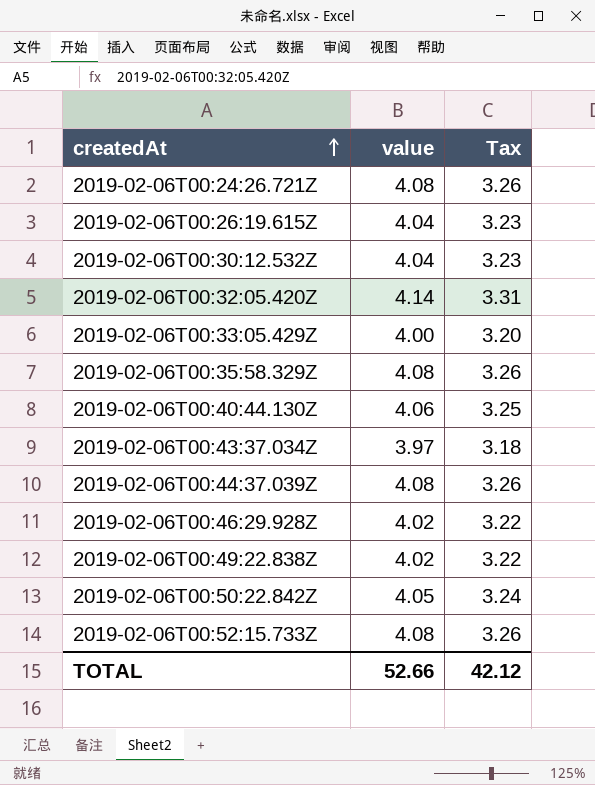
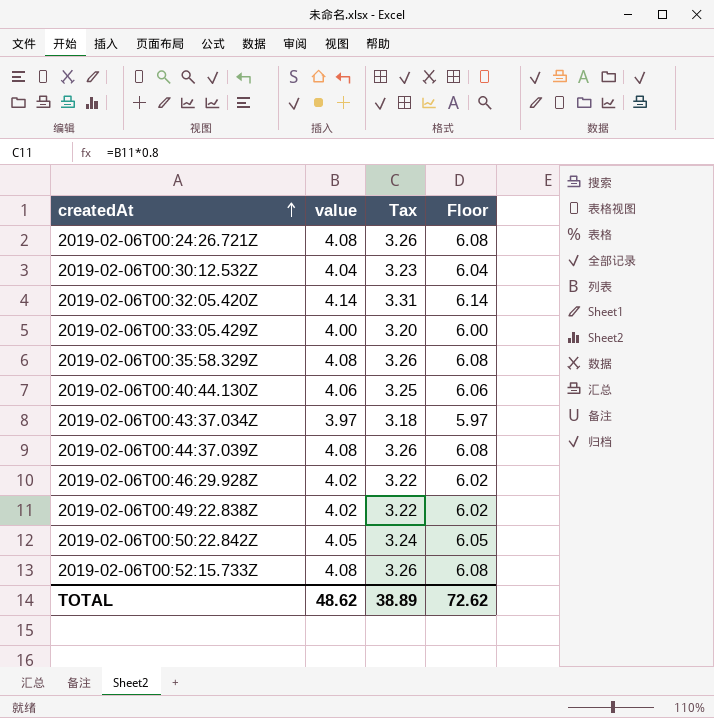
column Floor | formula: none -> [value] + 2
row 2019-02-06T00:26:19.615Z: 4.04 | 3.23 -> none
TOTAL | value: 52.66 -> 48.62
TOTAL | Tax: 42.12 -> 38.89

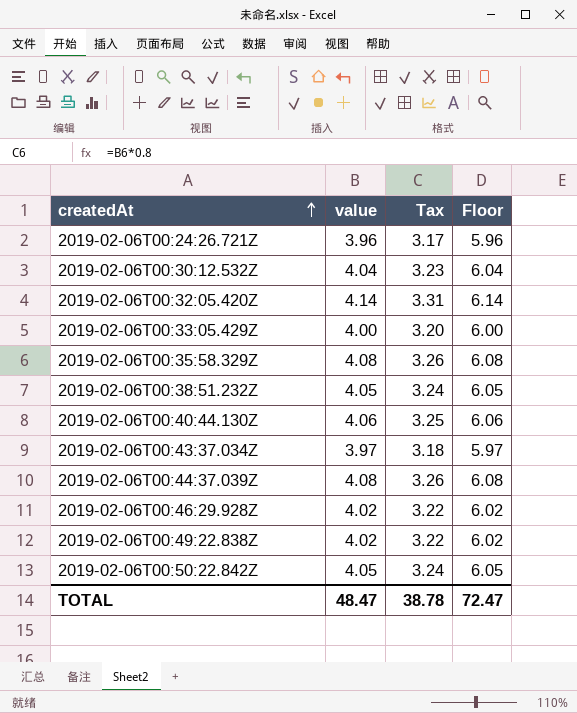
row 2019-02-06T00:52:15.733Z: 4.08 | 3.26 | 6.08 -> none
2019-02-06T00:24:26.721Z | value: 4.08 -> 3.96
2019-02-06T00:24:26.721Z | Tax: 3.26 -> 3.17
2019-02-06T00:24:26.721Z | Floor: 6.08 -> 5.96
row 2019-02-06T00:38:51.232Z: none -> 4.05 | 3.24 | 6.05
TOTAL | value: 48.62 -> 48.47
TOTAL | Tax: 38.89 -> 38.78
TOTAL | Floor: 72.62 -> 72.47

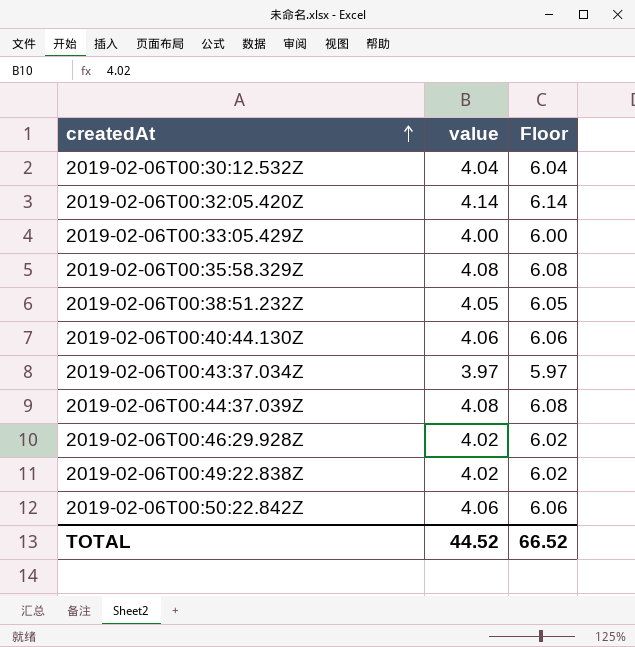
column Tax | formula: [value] * 0.8 -> none
row 2019-02-06T00:24:26.721Z: 3.96 | 3.17 | 5.96 -> none
2019-02-06T00:50:22.842Z | value: 4.05 -> 4.06
2019-02-06T00:50:22.842Z | Floor: 6.05 -> 6.06
TOTAL | value: 48.47 -> 44.52
TOTAL | Floor: 72.47 -> 66.52

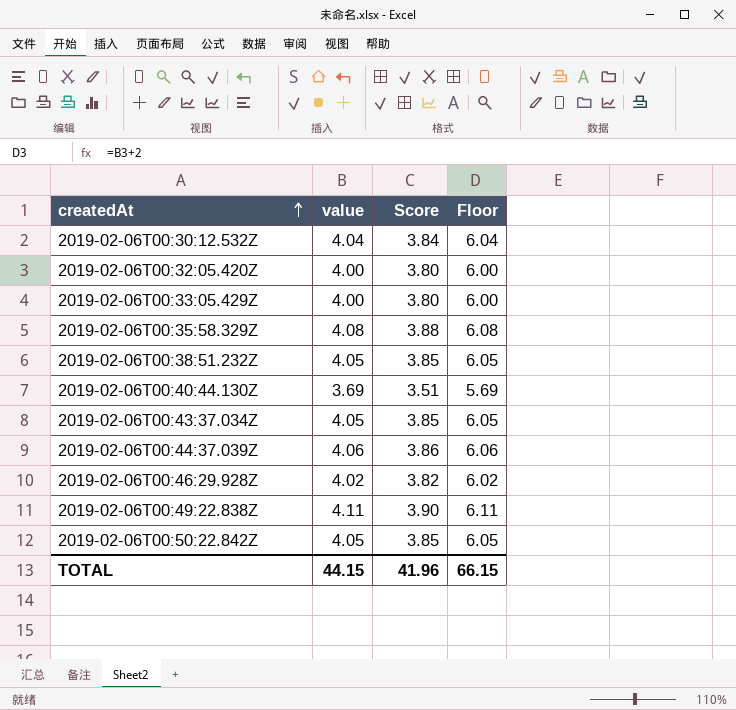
column Score | formula: none -> [value] * 0.95
2019-02-06T00:32:05.420Z | value: 4.14 -> 4.00
2019-02-06T00:32:05.420Z | Floor: 6.14 -> 6.00
2019-02-06T00:40:44.130Z | value: 4.06 -> 3.69
2019-02-06T00:40:44.130Z | Floor: 6.06 -> 5.69
2019-02-06T00:43:37.034Z | value: 3.97 -> 4.05
2019-02-06T00:43:37.034Z | Floor: 5.97 -> 6.05
2019-02-06T00:44:37.039Z | value: 4.08 -> 4.06
2019-02-06T00:44:37.039Z | Floor: 6.08 -> 6.06
2019-02-06T00:49:22.838Z | value: 4.02 -> 4.11
2019-02-06T00:49:22.838Z | Floor: 6.02 -> 6.11
2019-02-06T00:50:22.842Z | value: 4.06 -> 4.05
2019-02-06T00:50:22.842Z | Floor: 6.06 -> 6.05
TOTAL | value: 44.52 -> 44.15
TOTAL | Floor: 66.52 -> 66.15

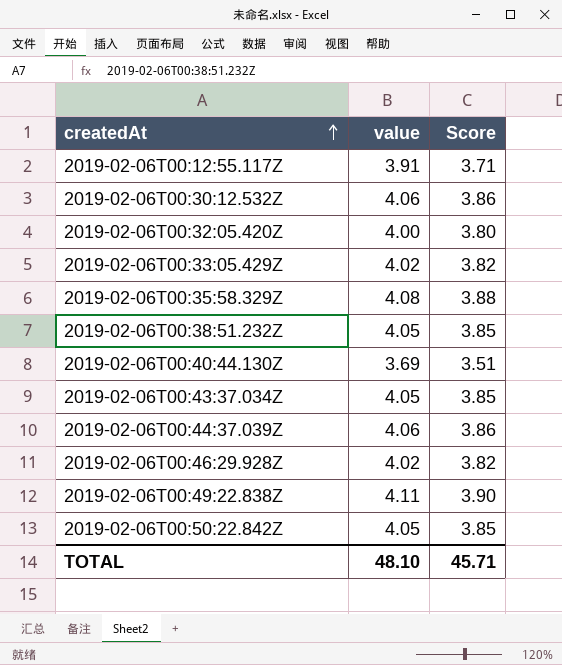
column Floor | formula: [value] + 2 -> none
row 2019-02-06T00:12:55.117Z: none -> 3.91 | 3.71
2019-02-06T00:30:12.532Z | value: 4.04 -> 4.06
2019-02-06T00:30:12.532Z | Score: 3.84 -> 3.86
2019-02-06T00:33:05.429Z | value: 4.00 -> 4.02
2019-02-06T00:33:05.429Z | Score: 3.80 -> 3.82
TOTAL | value: 44.15 -> 48.10
TOTAL | Score: 41.96 -> 45.71

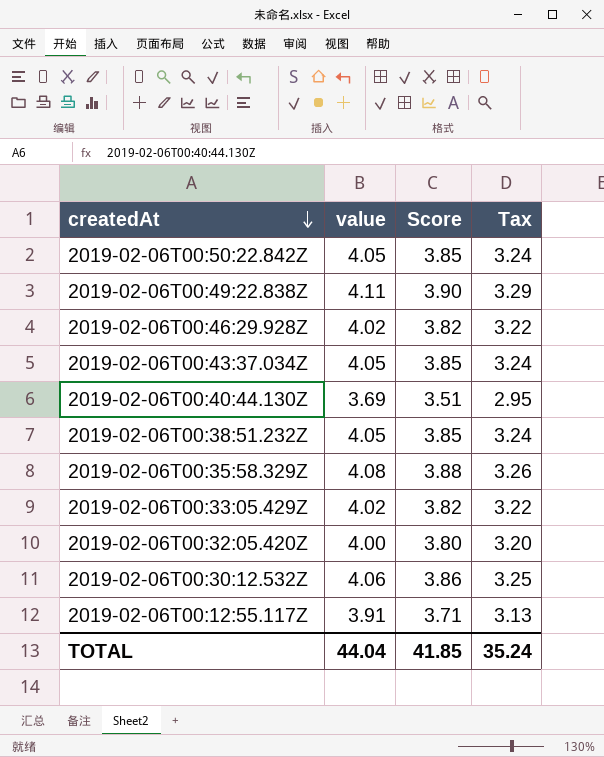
row order: createdAt ascending -> createdAt descending
column Tax | formula: none -> [value] * 0.8
row 2019-02-06T00:44:37.039Z: 4.06 | 3.86 -> none
TOTAL | value: 48.10 -> 44.04
TOTAL | Score: 45.71 -> 41.85

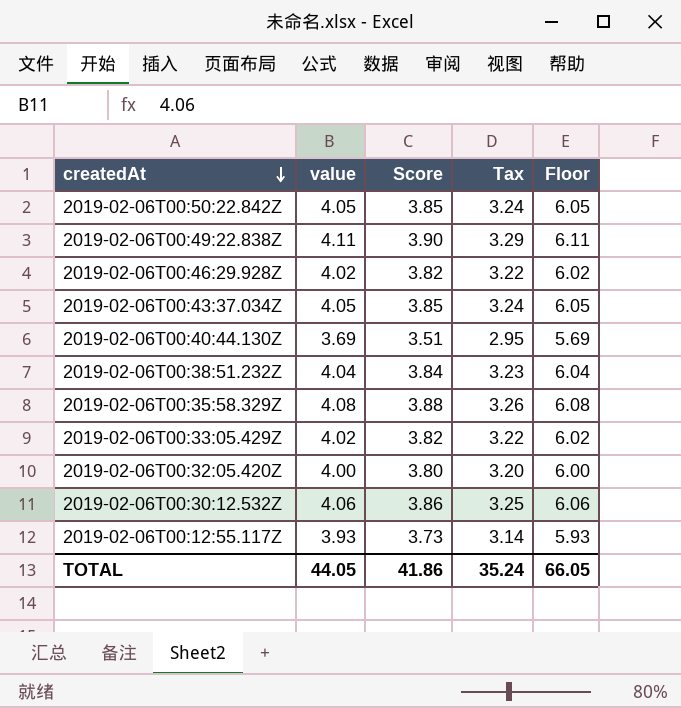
column Floor | formula: none -> [value] + 2
2019-02-06T00:38:51.232Z | value: 4.05 -> 4.04
2019-02-06T00:38:51.232Z | Score: 3.85 -> 3.84
2019-02-06T00:38:51.232Z | Tax: 3.24 -> 3.23
2019-02-06T00:12:55.117Z | value: 3.91 -> 3.93
2019-02-06T00:12:55.117Z | Score: 3.71 -> 3.73
2019-02-06T00:12:55.117Z | Tax: 3.13 -> 3.14
TOTAL | value: 44.04 -> 44.05
TOTAL | Score: 41.85 -> 41.86

